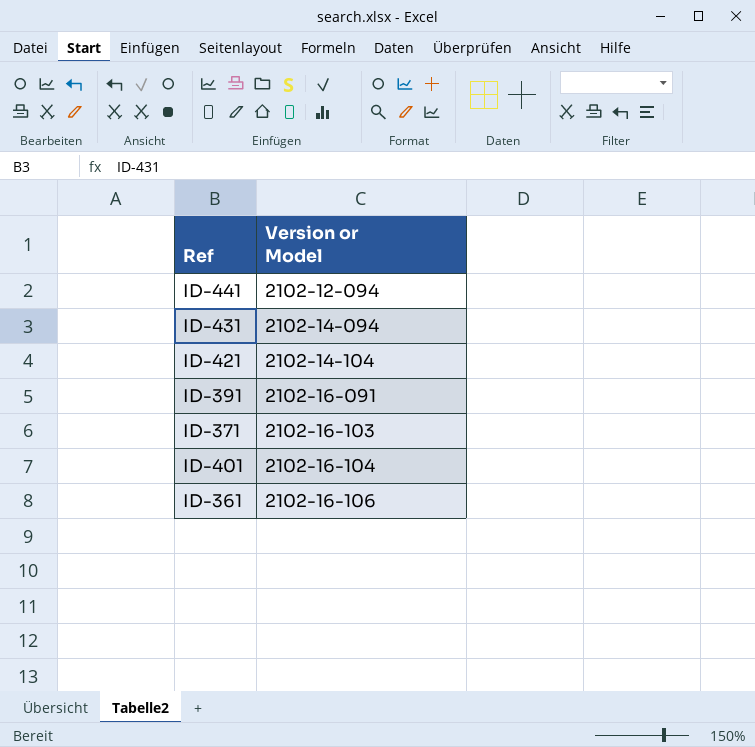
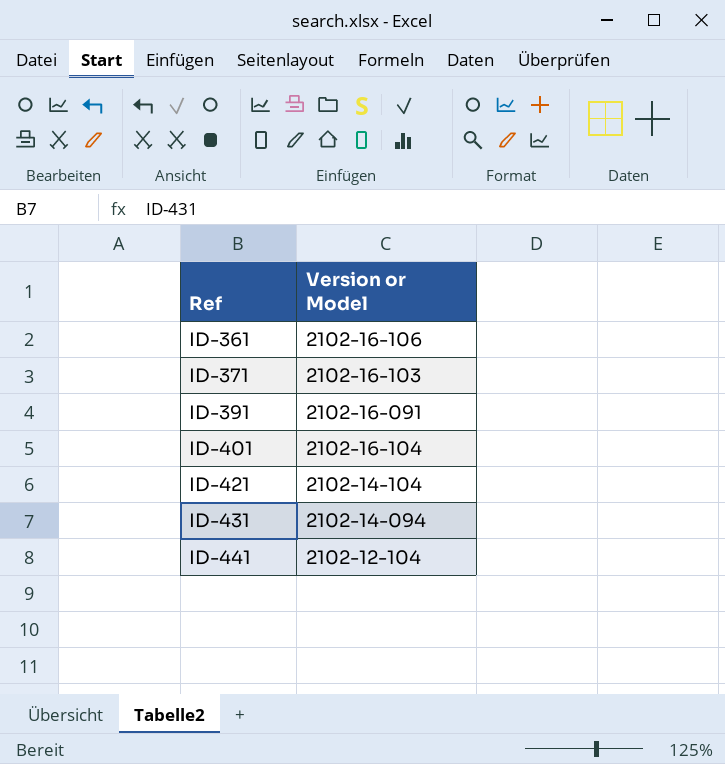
row order: Version or Model ascending -> Ref ascending
ID-441 | Version or Model: 2102-12-094 -> 2102-12-104

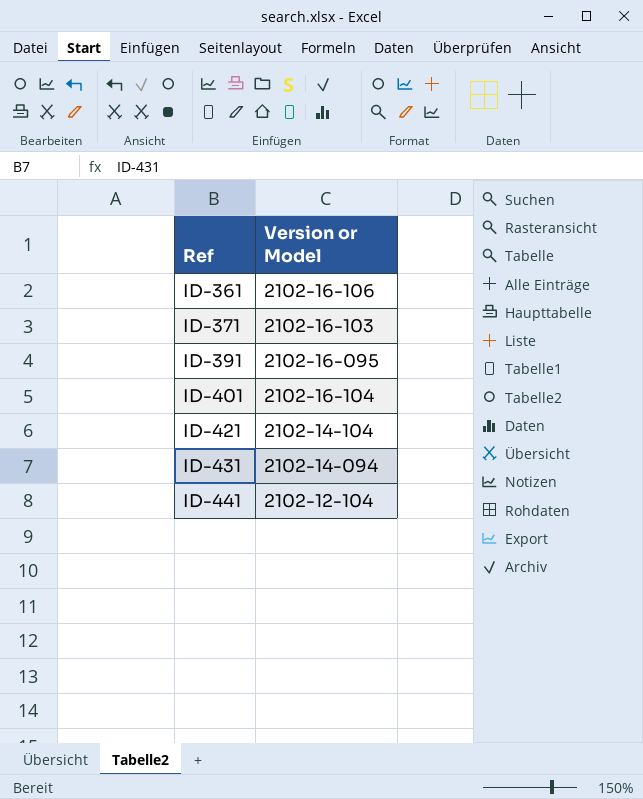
ID-391 | Version or Model: 2102-16-091 -> 2102-16-095

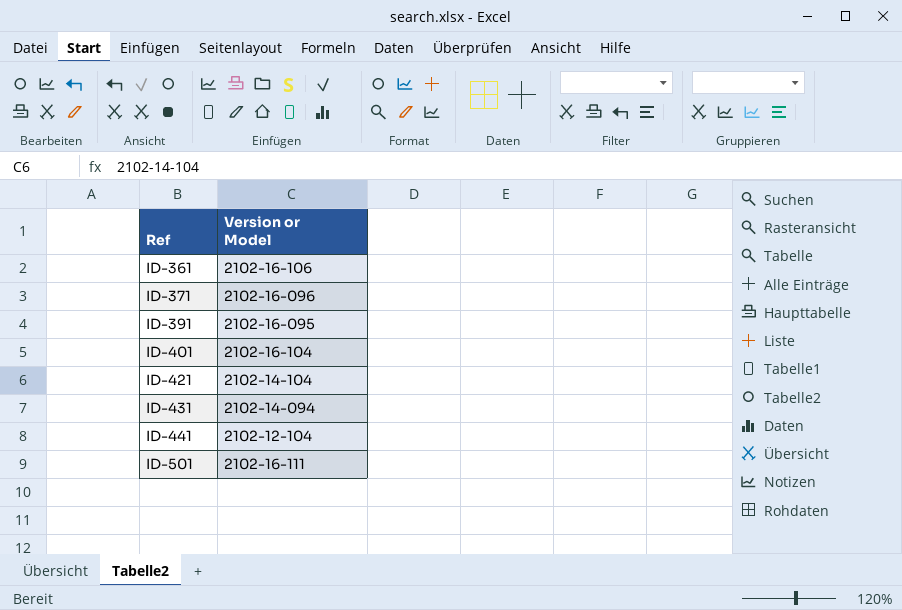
ID-371 | Version or Model: 2102-16-103 -> 2102-16-096
row ID-501: none -> 2102-16-111

